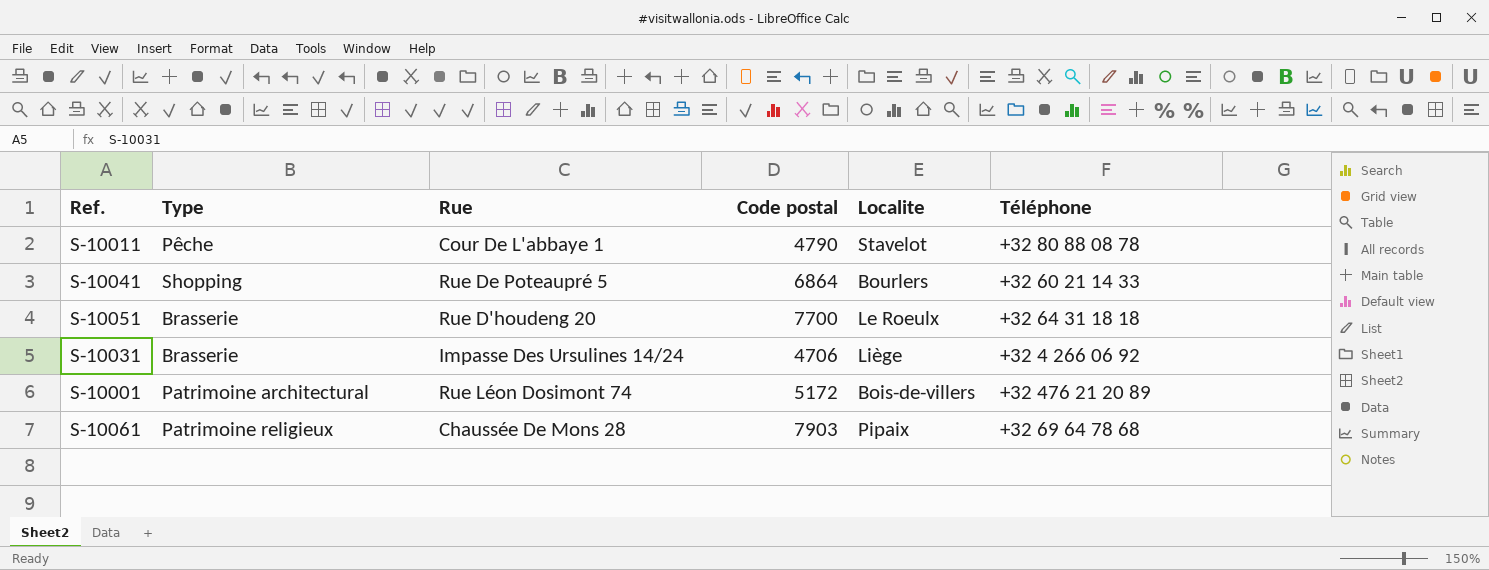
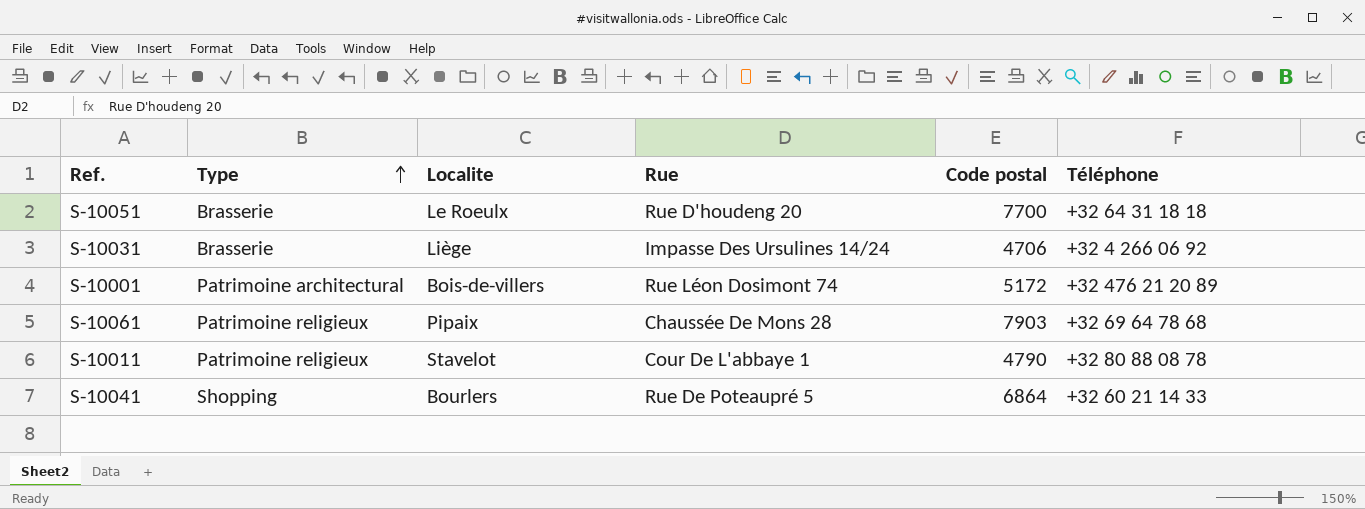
row order: none -> Type ascending
column Localite | position: 5 -> 3
S-10011 | Type: Pêche -> Patrimoine religieux

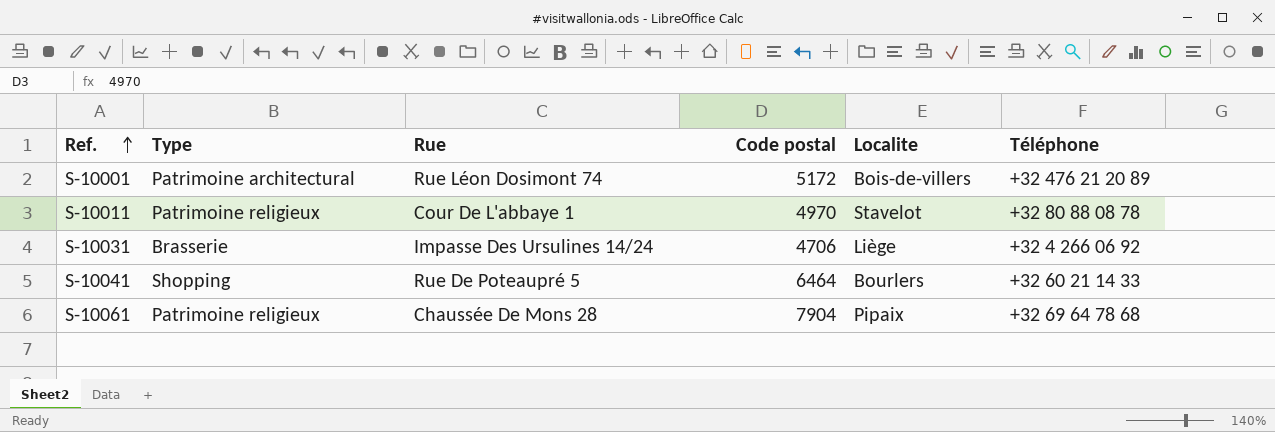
row order: Type ascending -> Ref. ascending
column Localite | position: 3 -> 5
row S-10051: Brasserie | Le Roeulx | Rue D'houdeng 20 | 7700 | +32 64 31 18 18 -> none
S-10011 | Code postal: 4790 -> 4970
S-10041 | Code postal: 6864 -> 6464
S-10061 | Code postal: 7903 -> 7904

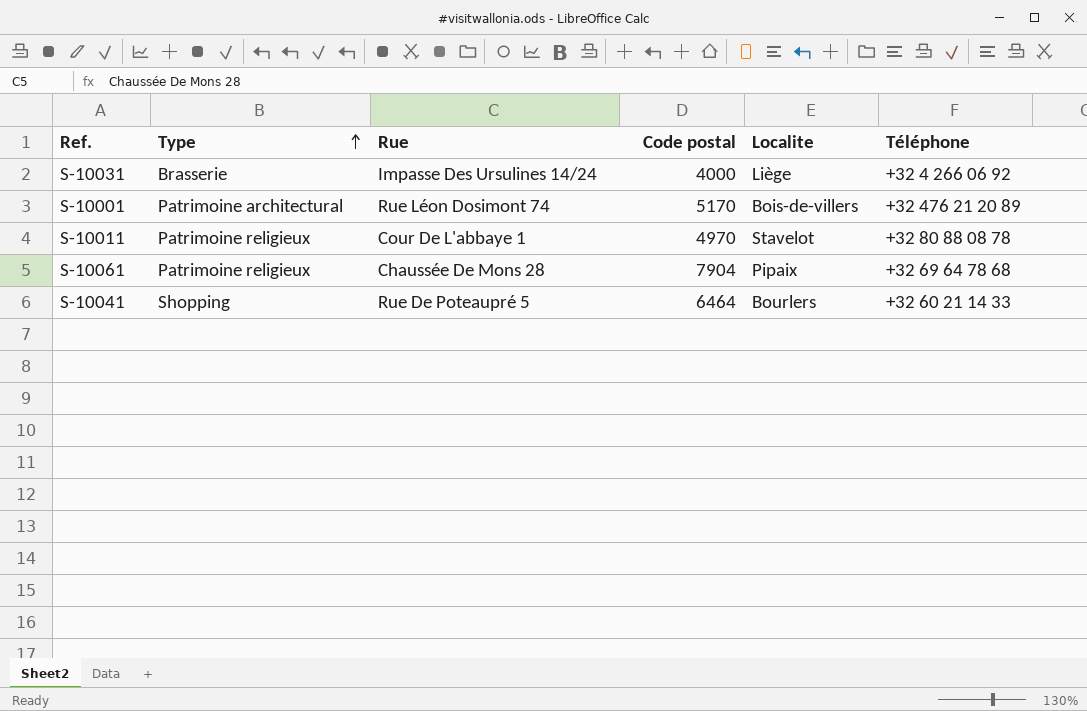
row order: Ref. ascending -> Type ascending
S-10031 | Code postal: 4706 -> 4000
S-10001 | Code postal: 5172 -> 5170

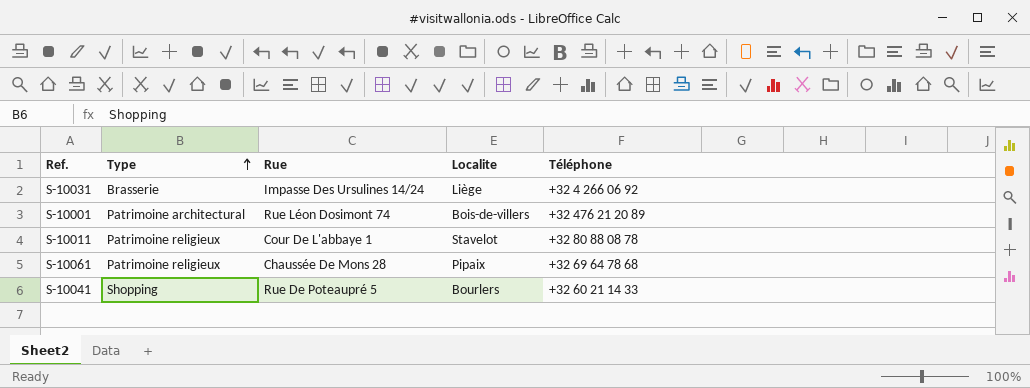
column Code postal | position: 4 -> none

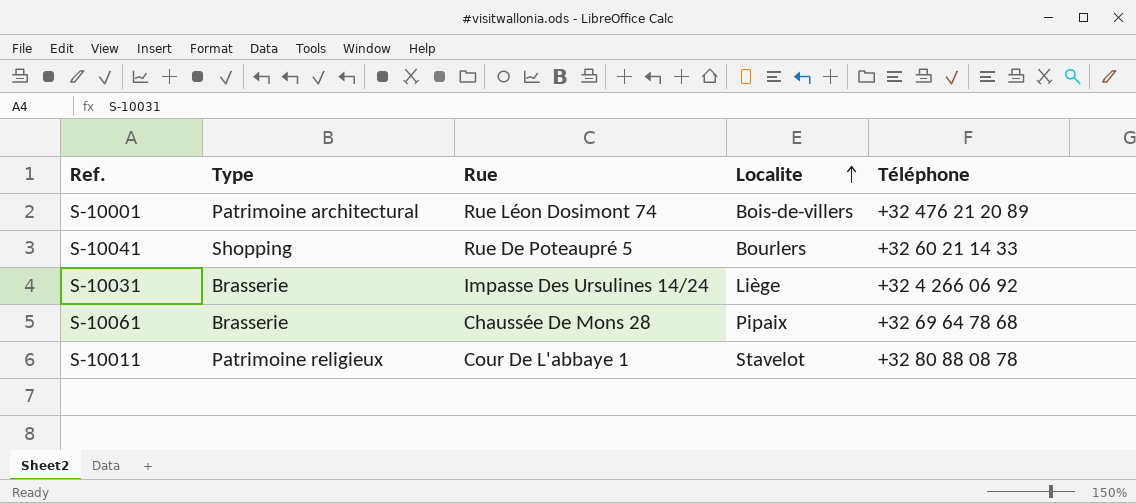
row order: Type ascending -> Localite ascending
S-10061 | Type: Patrimoine religieux -> Brasserie

